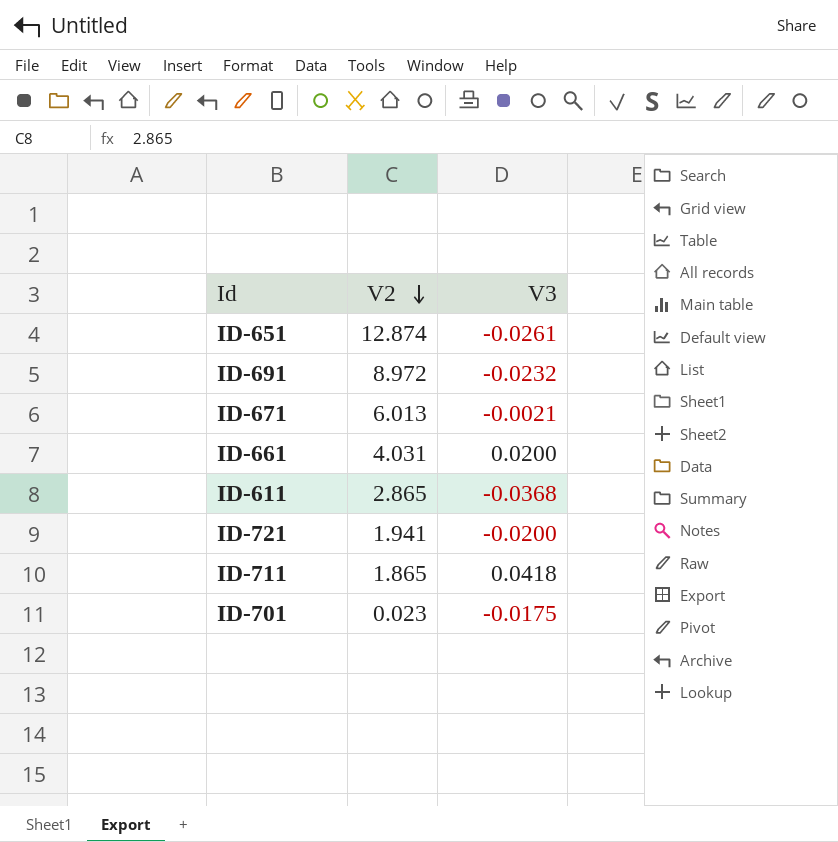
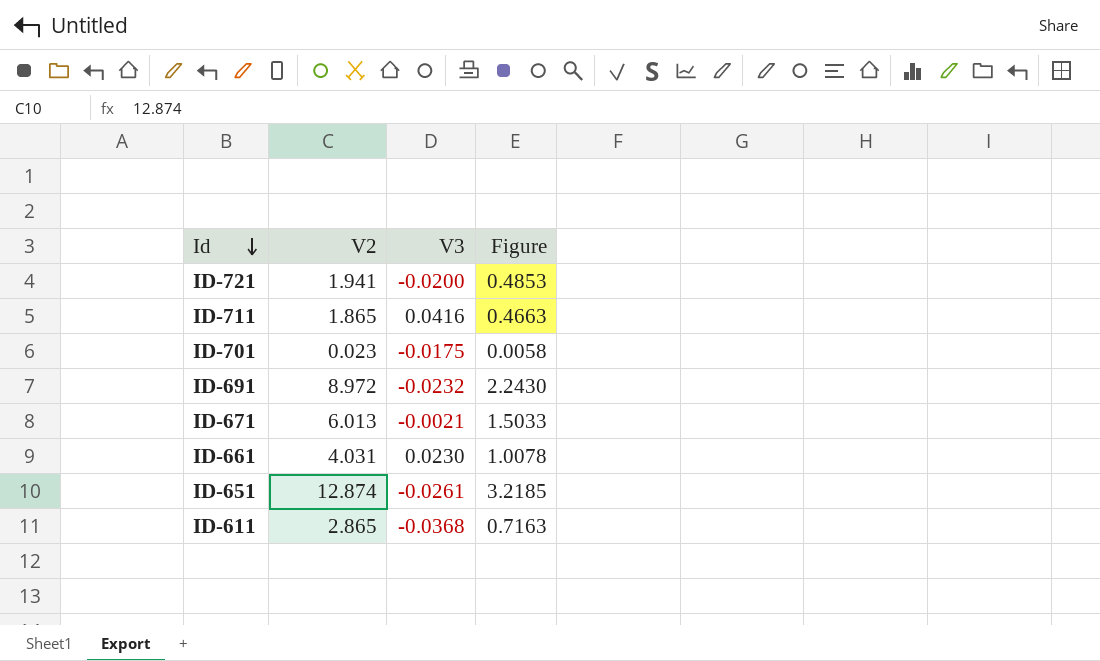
row order: V2 descending -> Id descending
column Figure | formula: none -> [V2] * 0.25
ID-711 | V3: 0.0418 -> 0.0416
ID-661 | V3: 0.0200 -> 0.0230

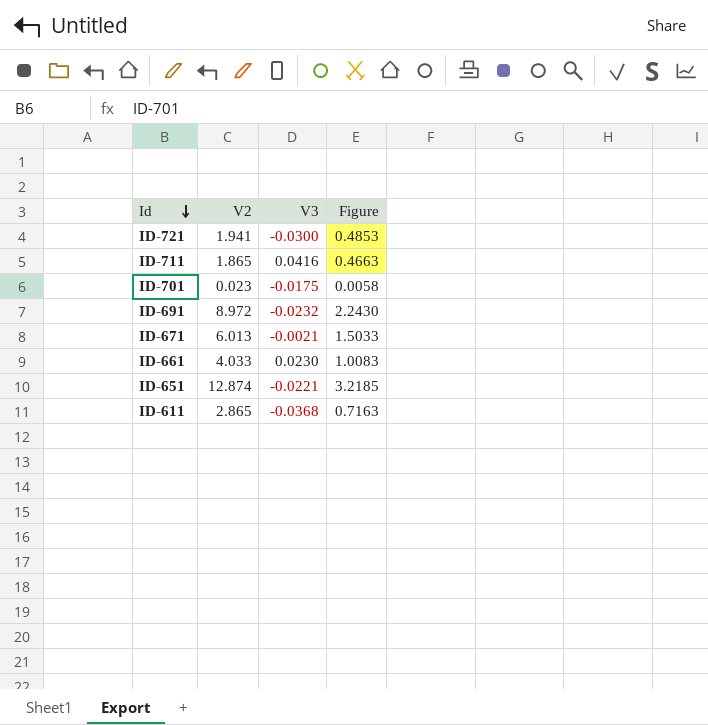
ID-721 | V3: -0.0200 -> -0.0300
ID-661 | V2: 4.031 -> 4.033
ID-661 | Figure: 1.0078 -> 1.0083
ID-651 | V3: -0.0261 -> -0.0221

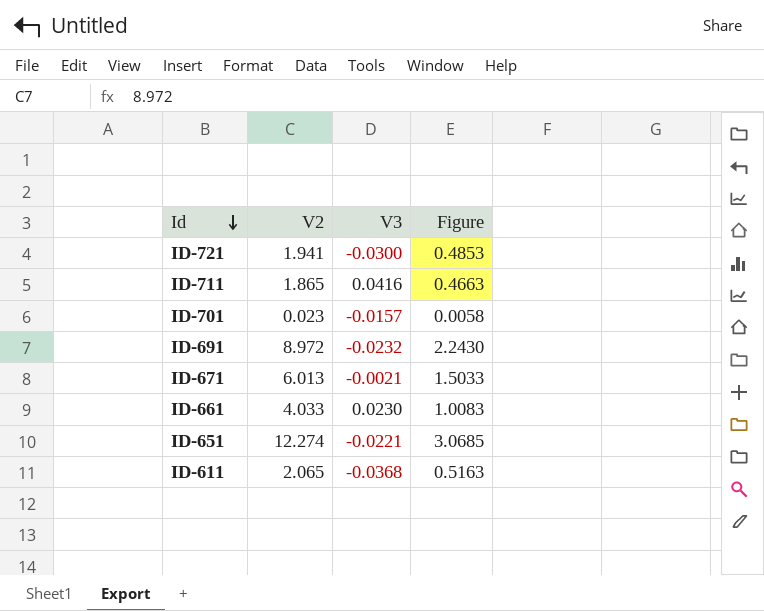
ID-701 | V3: -0.0175 -> -0.0157
ID-651 | V2: 12.874 -> 12.274
ID-651 | Figure: 3.2185 -> 3.0685
ID-611 | V2: 2.865 -> 2.065
ID-611 | Figure: 0.7163 -> 0.5163

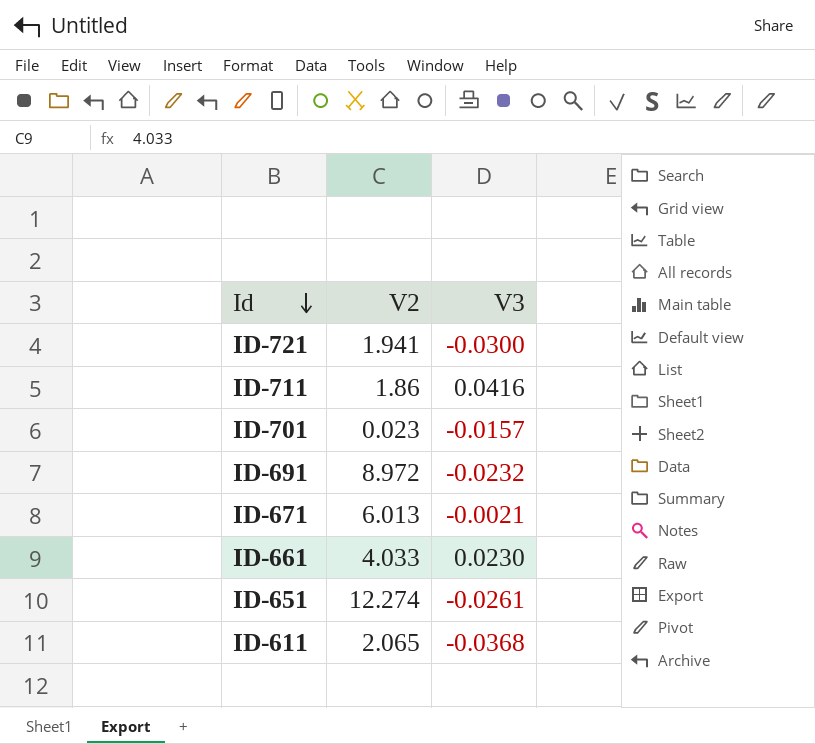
column Figure | formula: [V2] * 0.25 -> none
ID-711 | V2: 1.865 -> 1.86
ID-651 | V3: -0.0221 -> -0.0261

